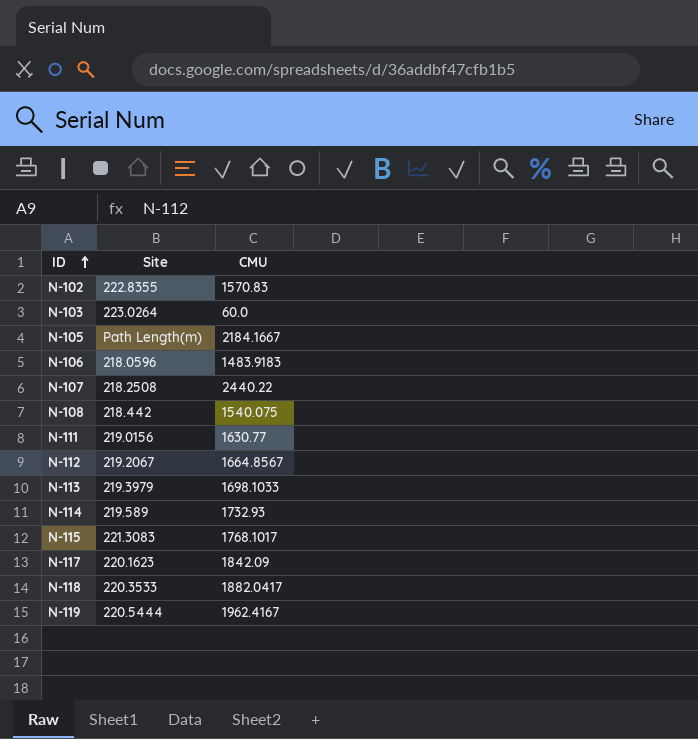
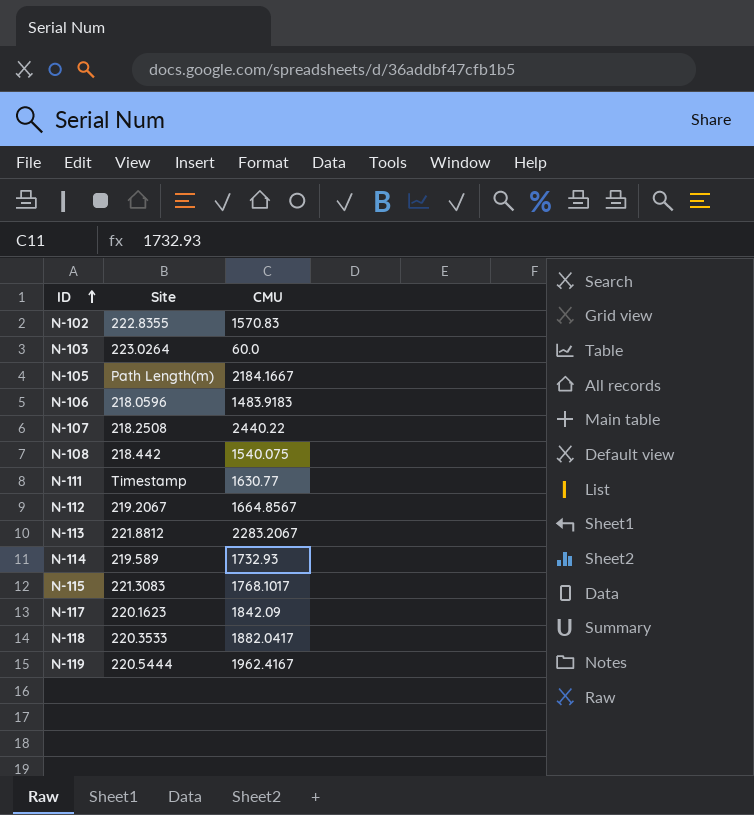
N-111 | Site: 219.0156 -> Timestamp
N-113 | Site: 219.3979 -> 221.8812
N-113 | CMU: 1698.1033 -> 2283.2067

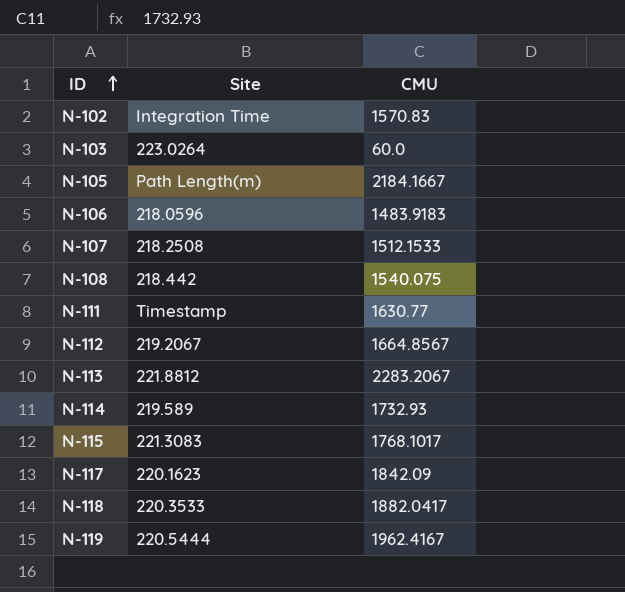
N-102 | Site: 222.8355 -> Integration Time
N-107 | CMU: 2440.22 -> 1512.1533

